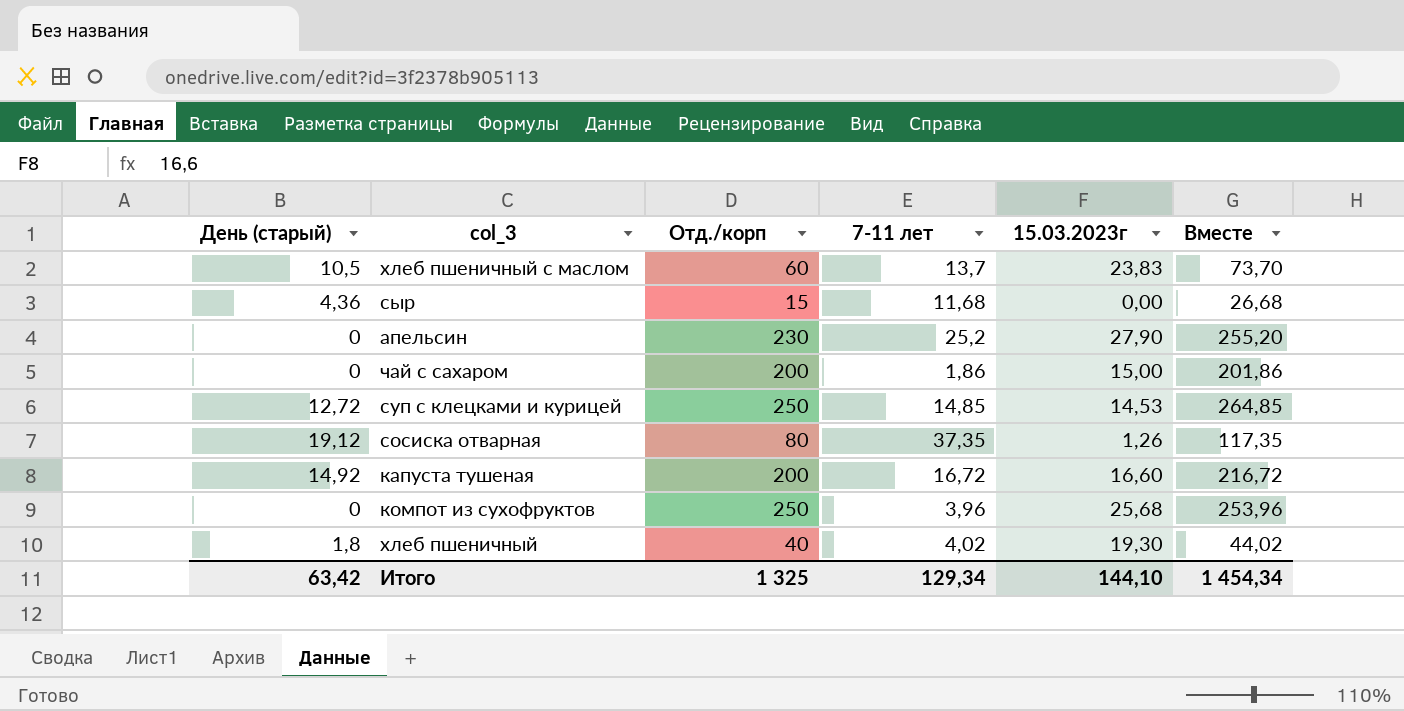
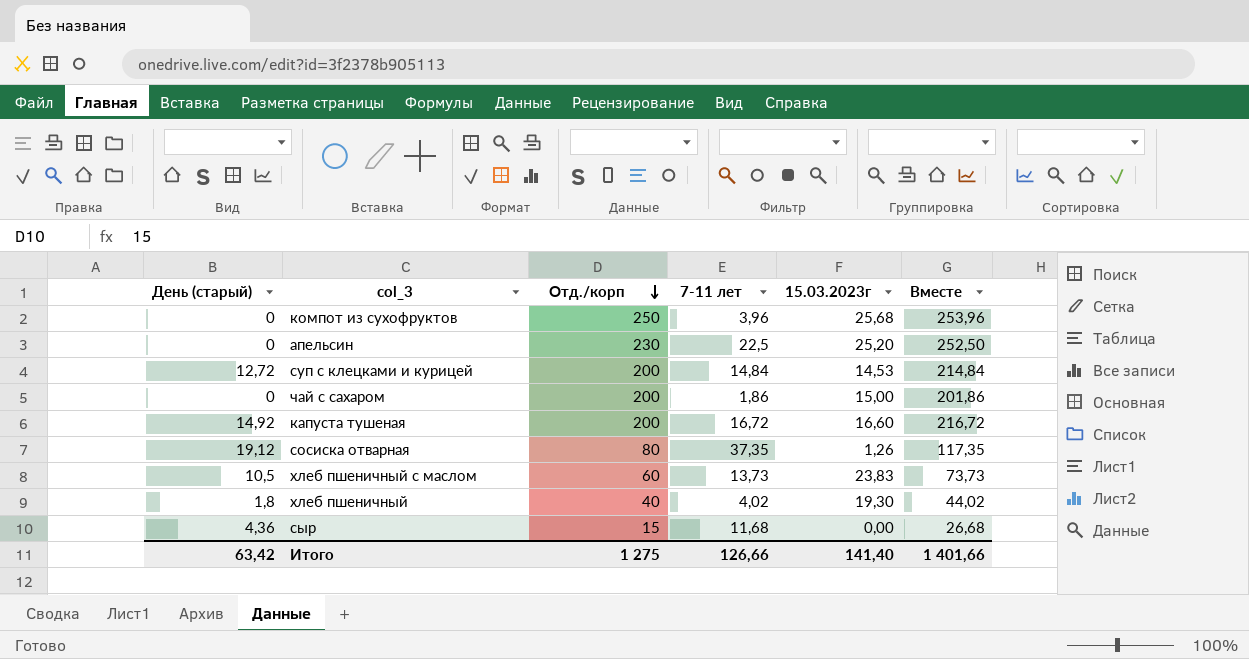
row order: none -> Отд./корп descending
апельсин | 7-11 лет: 25,2 -> 22,5
апельсин | 15.03.2023г: 27,90 -> 25,20
апельсин | Вместе: 255,20 -> 252,50
суп с клецками и курицей | Отд./корп: 250 -> 200
суп с клецками и курицей | 7-11 лет: 14,85 -> 14,84
суп с клецками и курицей | Вместе: 264,85 -> 214,84
хлеб пшеничный с маслом | 7-11 лет: 13,7 -> 13,73
хлеб пшеничный с маслом | Вместе: 73,70 -> 73,73
Итого | Отд./корп: 1 325 -> 1 275
Итого | 7-11 лет: 129,34 -> 126,66
Итого | 15.03.2023г: 144,10 -> 141,40
Итого | Вместе: 1 454,34 -> 1 401,66

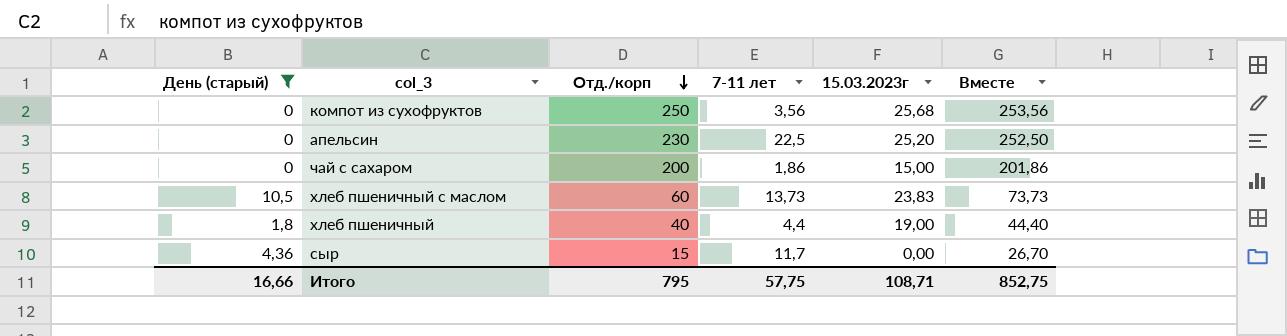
filter: none -> День (старый) <= 10,5
компот из сухофруктов | 7-11 лет: 3,96 -> 3,56
компот из сухофруктов | Вместе: 253,96 -> 253,56
хлеб пшеничный | 7-11 лет: 4,02 -> 4,4
хлеб пшеничный | 15.03.2023г: 19,30 -> 19,00
хлеб пшеничный | Вместе: 44,02 -> 44,40
сыр | 7-11 лет: 11,68 -> 11,7
сыр | Вместе: 26,68 -> 26,70
Итого | День (старый): 63,42 -> 16,66
Итого | Отд./корп: 1 275 -> 795
Итого | 7-11 лет: 126,66 -> 57,75
Итого | 15.03.2023г: 141,40 -> 108,71
Итого | Вместе: 1 401,66 -> 852,75

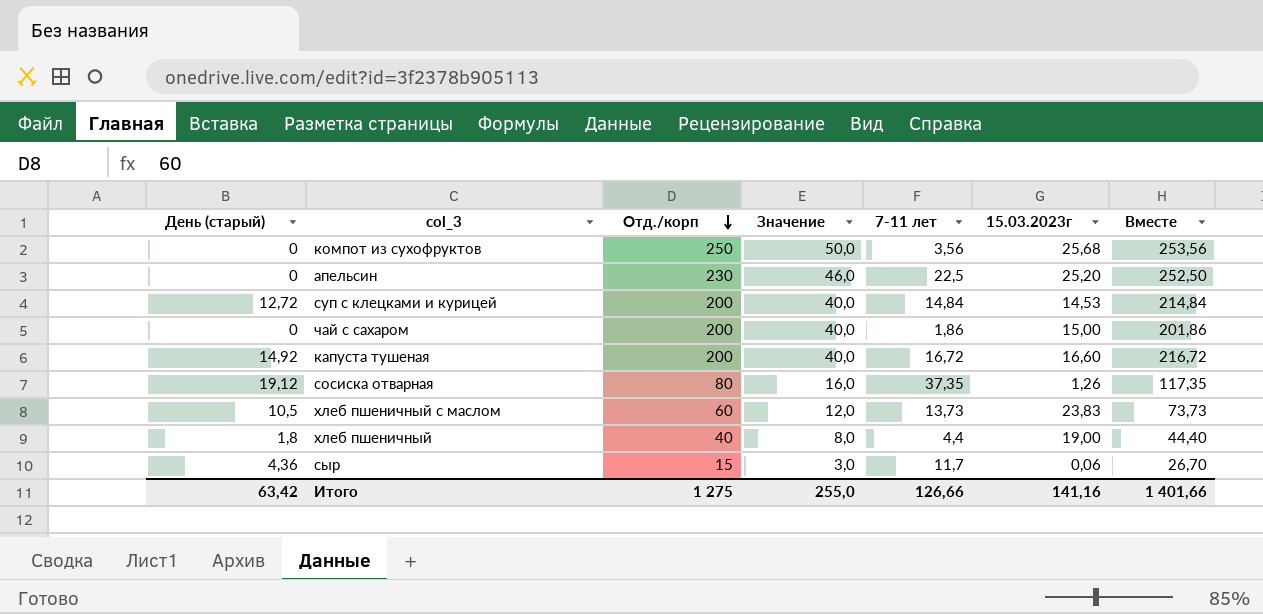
filter: День (старый) <= 10,5 -> none
column Значение | formula: none -> [Отд./корп] * 0,2
сыр | 15.03.2023г: 0,00 -> 0,06
Итого | День (старый): 16,66 -> 63,42
Итого | Отд./корп: 795 -> 1 275
Итого | 7-11 лет: 57,75 -> 126,66
Итого | 15.03.2023г: 108,71 -> 141,16
Итого | Вместе: 852,75 -> 1 401,66

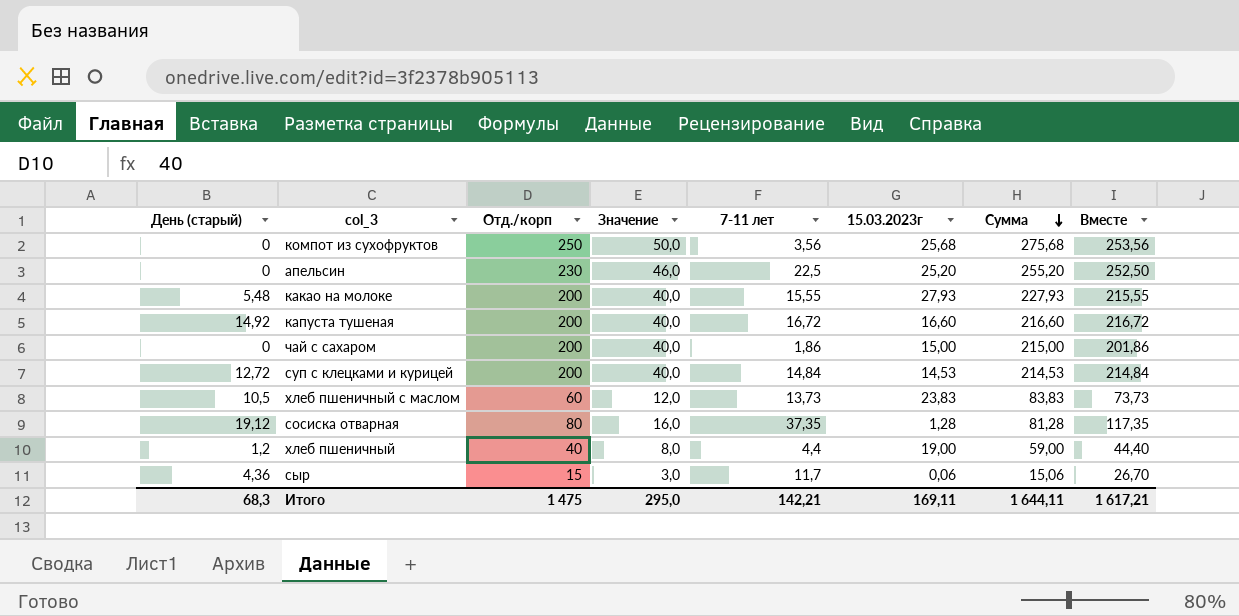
row order: Отд./корп descending -> Сумма descending
column Сумма | formula: none -> [Отд./корп] + [15.03.2023г]
row какао на молоке: none -> 5,48 | 200 | 40,0 | 15,55 | 27,93 | 227,93 | 215,55
сосиска отварная | 15.03.2023г: 1,26 -> 1,28
хлеб пшеничный | День (старый): 1,8 -> 1,2
Итого | День (старый): 63,42 -> 68,3
Итого | Отд./корп: 1 275 -> 1 475
Итого | Значение: 255,0 -> 295,0
Итого | 7-11 лет: 126,66 -> 142,21
Итого | 15.03.2023г: 141,16 -> 169,11
Итого | Вместе: 1 401,66 -> 1 617,21

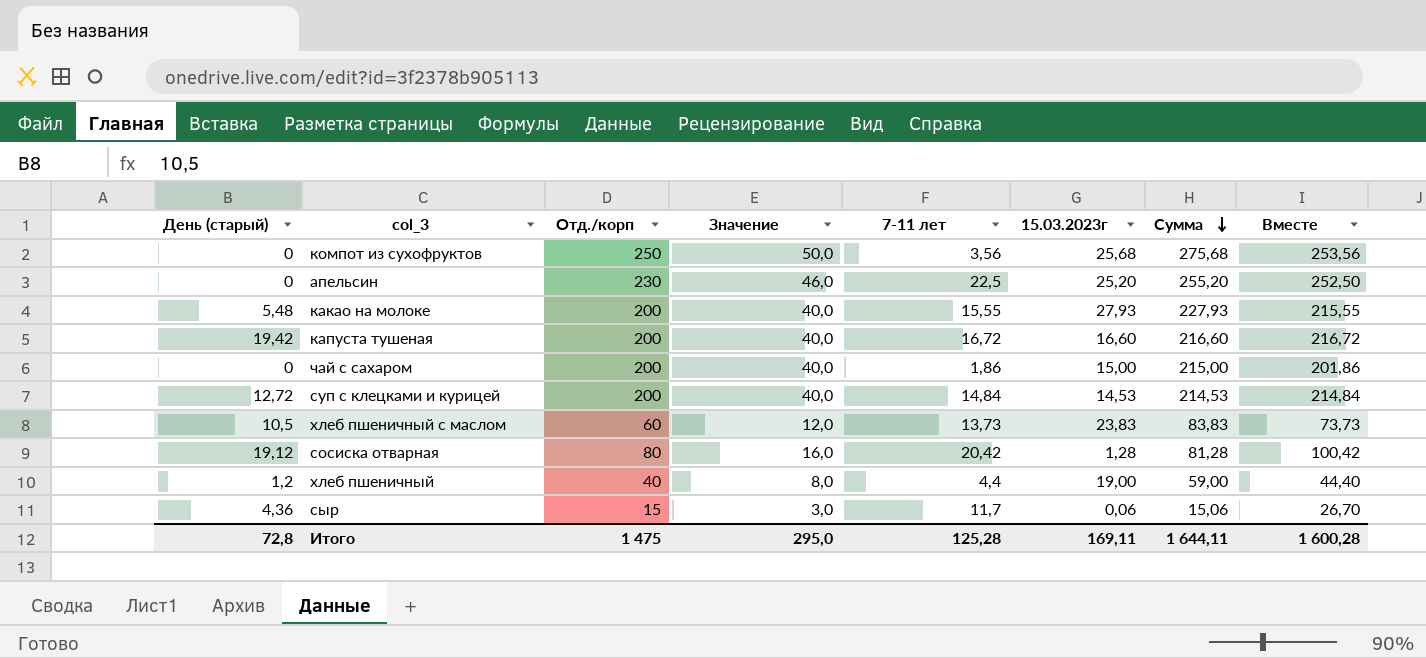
капуста тушеная | День (старый): 14,92 -> 19,42
сосиска отварная | 7-11 лет: 37,35 -> 20,42
сосиска отварная | Вместе: 117,35 -> 100,42
Итого | День (старый): 68,3 -> 72,8
Итого | 7-11 лет: 142,21 -> 125,28
Итого | Вместе: 1 617,21 -> 1 600,28

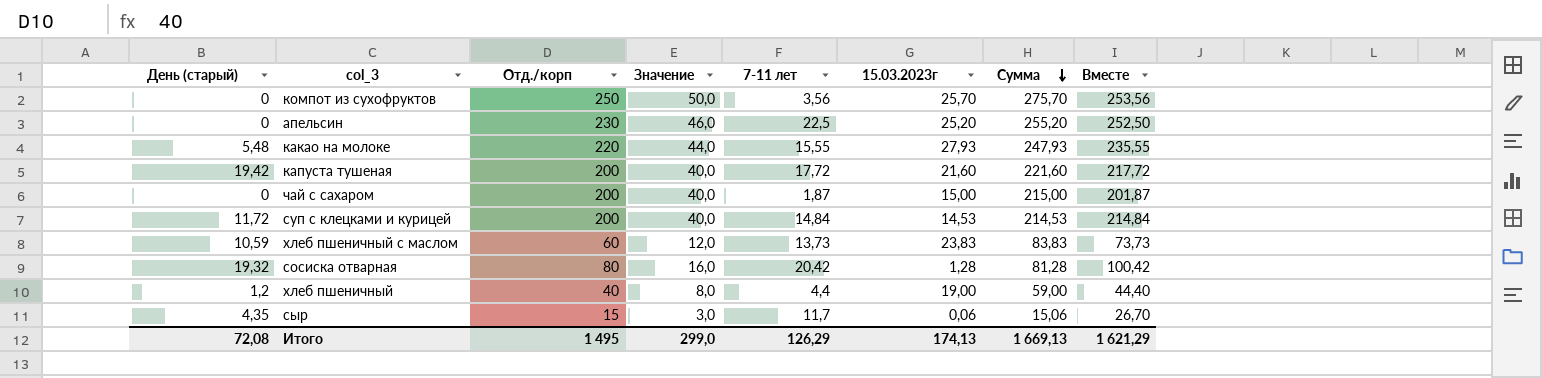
компот из сухофруктов | 15.03.2023г: 25,68 -> 25,70
компот из сухофруктов | Сумма: 275,68 -> 275,70
какао на молоке | Отд./корп: 200 -> 220
какао на молоке | Значение: 40,0 -> 44,0
какао на молоке | Сумма: 227,93 -> 247,93
какао на молоке | Вместе: 215,55 -> 235,55
капуста тушеная | 7-11 лет: 16,72 -> 17,72
капуста тушеная | 15.03.2023г: 16,60 -> 21,60
капуста тушеная | Сумма: 216,60 -> 221,60
капуста тушеная | Вместе: 216,72 -> 217,72
чай с сахаром | 7-11 лет: 1,86 -> 1,87
чай с сахаром | Вместе: 201,86 -> 201,87
суп с клецками и курицей | День (старый): 12,72 -> 11,72
хлеб пшеничный с маслом | День (старый): 10,5 -> 10,59
сосиска отварная | День (старый): 19,12 -> 19,32
сыр | День (старый): 4,36 -> 4,35
Итого | День (старый): 72,8 -> 72,08
Итого | Отд./корп: 1 475 -> 1 495
Итого | Значение: 295,0 -> 299,0
Итого | 7-11 лет: 125,28 -> 126,29
Итого | 15.03.2023г: 169,11 -> 174,13
Итого | Сумма: 1 644,11 -> 1 669,13
Итого | Вместе: 1 600,28 -> 1 621,29

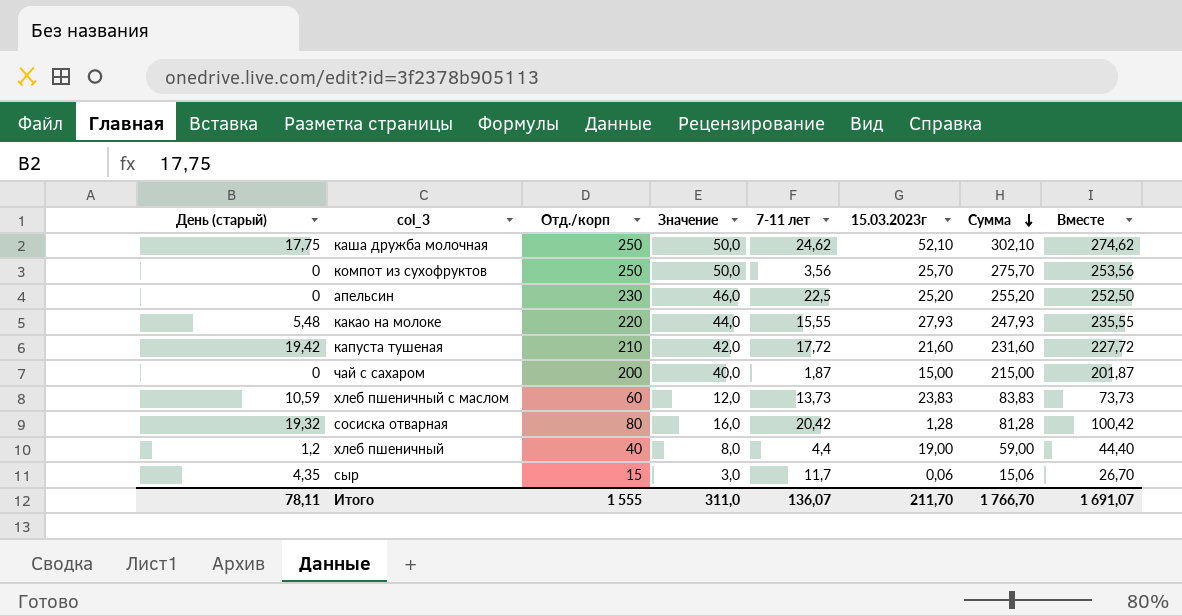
row суп с клецками и курицей: 11,72 | 200 | 40,0 | 14,84 | 14,53 | 214,53 | 214,84 -> none
row каша дружба молочная: none -> 17,75 | 250 | 50,0 | 24,62 | 52,10 | 302,10 | 274,62
капуста тушеная | Отд./корп: 200 -> 210
капуста тушеная | Значение: 40,0 -> 42,0
капуста тушеная | Сумма: 221,60 -> 231,60
капуста тушеная | Вместе: 217,72 -> 227,72
Итого | День (старый): 72,08 -> 78,11
Итого | Отд./корп: 1 495 -> 1 555
Итого | Значение: 299,0 -> 311,0
Итого | 7-11 лет: 126,29 -> 136,07
Итого | 15.03.2023г: 174,13 -> 211,70
Итого | Сумма: 1 669,13 -> 1 766,70
Итого | Вместе: 1 621,29 -> 1 691,07

